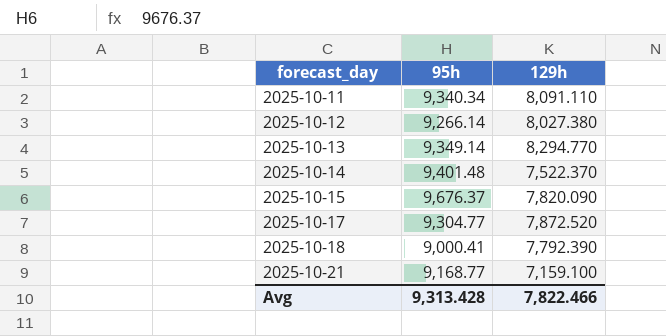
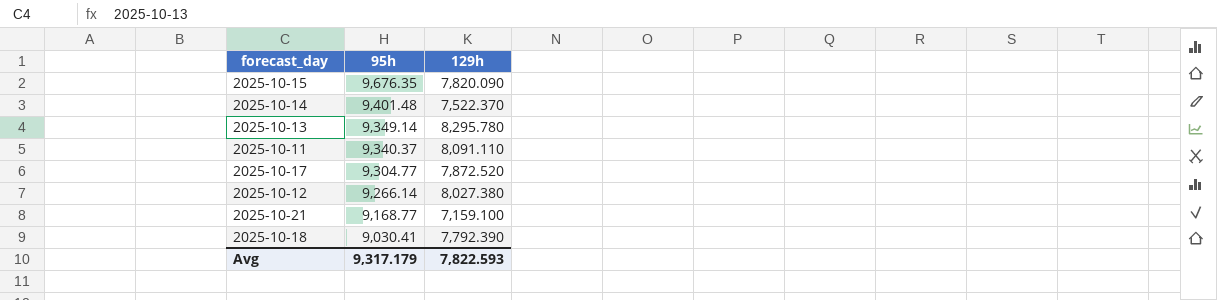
row order: forecast_day ascending -> 95h descending
2025-10-15 | 95h: 9,676.37 -> 9,676.35
2025-10-13 | 129h: 8,294.770 -> 8,295.780
2025-10-11 | 95h: 9,340.34 -> 9,340.37
2025-10-18 | 95h: 9,000.41 -> 9,030.41
Avg | 95h: 9,313.428 -> 9,317.179
Avg | 129h: 7,822.466 -> 7,822.593

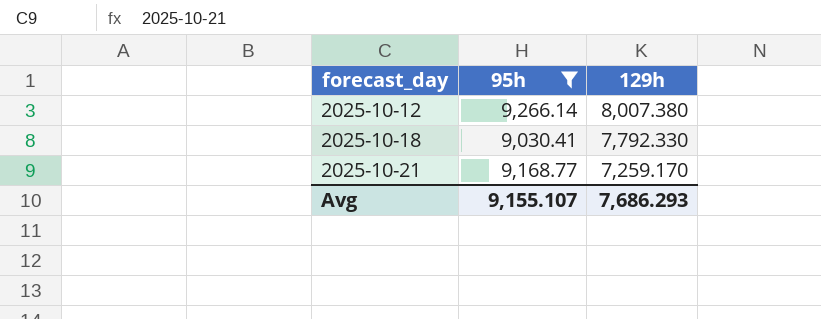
filter: none -> 95h <= 9,266.14
row order: 95h descending -> forecast_day ascending
2025-10-12 | 129h: 8,027.380 -> 8,007.380
2025-10-18 | 129h: 7,792.390 -> 7,792.330
2025-10-21 | 129h: 7,159.100 -> 7,259.170
Avg | 95h: 9,317.179 -> 9,155.107
Avg | 129h: 7,822.593 -> 7,686.293

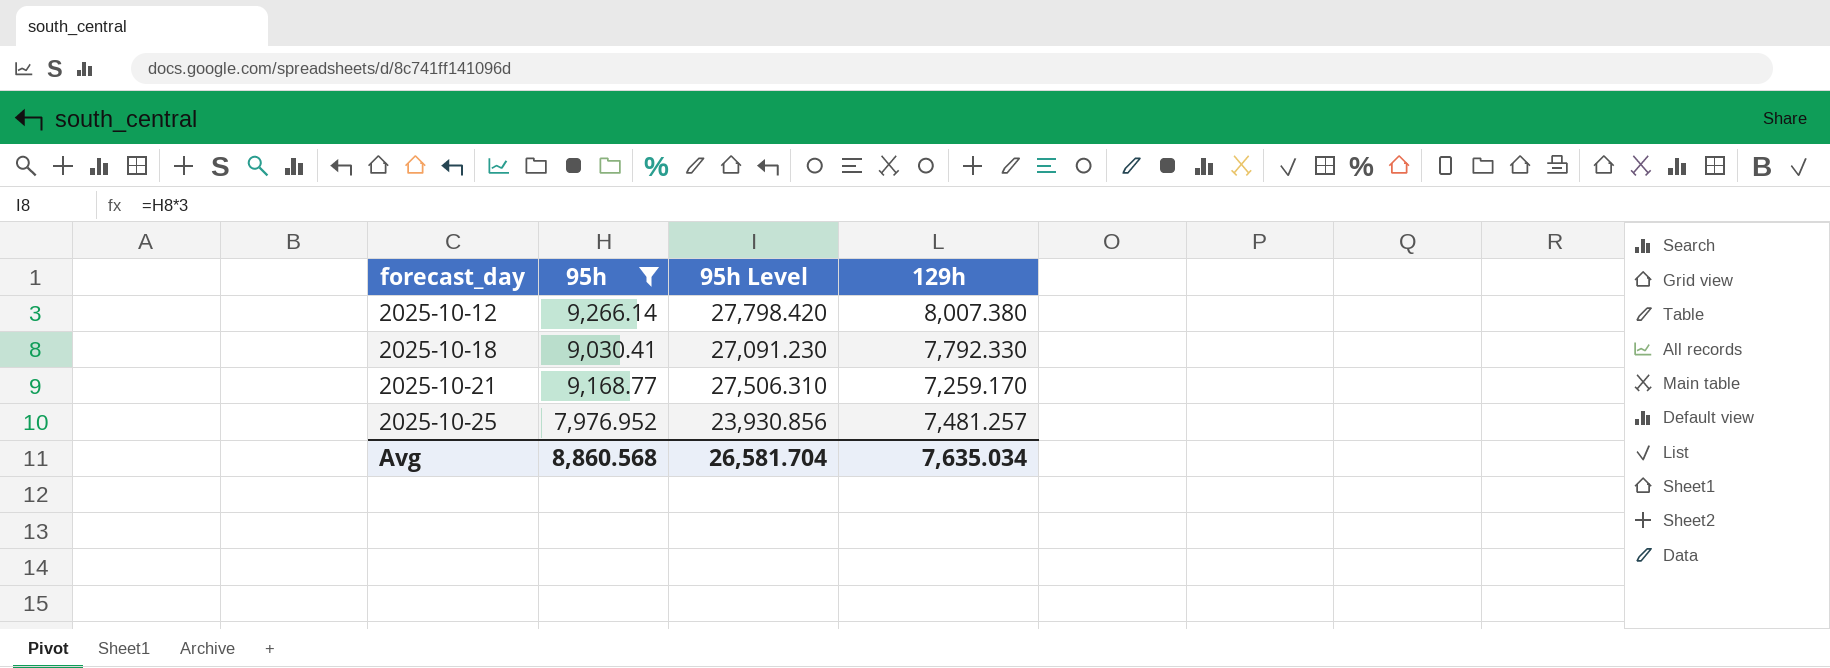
column 95h Level | formula: none -> [95h] * 3
row 2025-10-25: none -> 7,976.952 | 23,930.856 | 7,481.257
Avg | 95h: 9,155.107 -> 8,860.568
Avg | 129h: 7,686.293 -> 7,635.034

